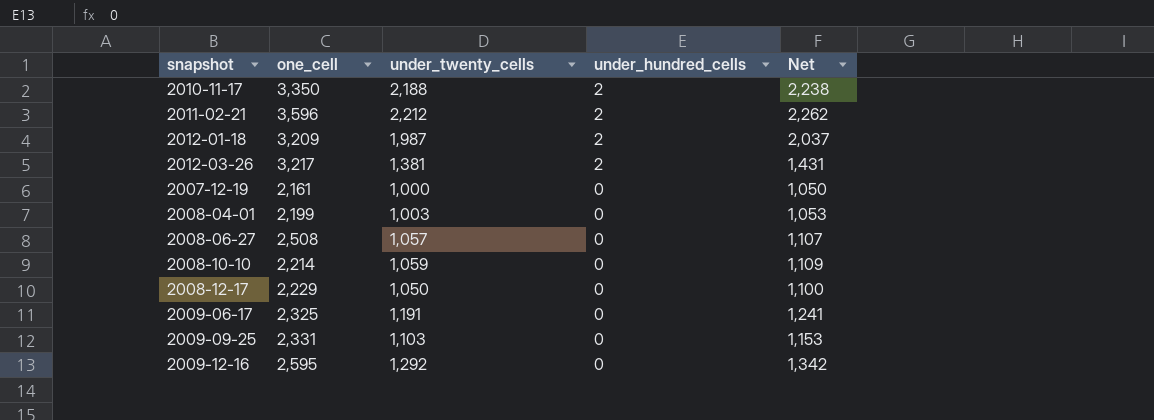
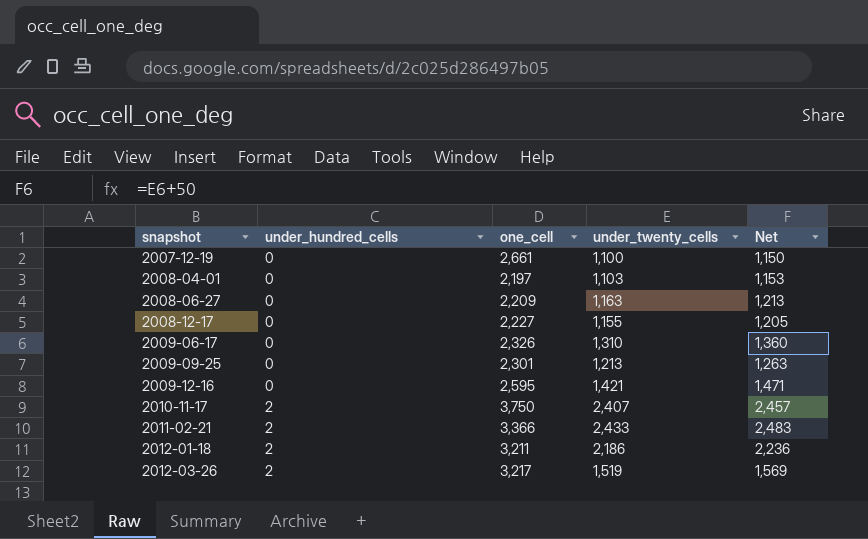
row order: under_hundred_cells descending -> snapshot ascending
column under_hundred_cells | position: 4 -> 2
row 2008-10-10: 2,214 | 1,059 | 0 | 1,109 -> none
2007-12-19 | one_cell: 2,161 -> 2,661
2007-12-19 | under_twenty_cells: 1,000 -> 1,100
2007-12-19 | Net: 1,050 -> 1,150
2008-04-01 | one_cell: 2,199 -> 2,197
2008-04-01 | under_twenty_cells: 1,003 -> 1,103
2008-04-01 | Net: 1,053 -> 1,153
2008-06-27 | one_cell: 2,508 -> 2,209
2008-06-27 | under_twenty_cells: 1,057 -> 1,163
2008-06-27 | Net: 1,107 -> 1,213
2008-12-17 | one_cell: 2,229 -> 2,227
2008-12-17 | under_twenty_cells: 1,050 -> 1,155
2008-12-17 | Net: 1,100 -> 1,205
2009-06-17 | one_cell: 2,325 -> 2,326
2009-06-17 | under_twenty_cells: 1,191 -> 1,310
2009-06-17 | Net: 1,241 -> 1,360
2009-09-25 | one_cell: 2,331 -> 2,301
2009-09-25 | under_twenty_cells: 1,103 -> 1,213
2009-09-25 | Net: 1,153 -> 1,263
2009-12-16 | under_twenty_cells: 1,292 -> 1,421
2009-12-16 | Net: 1,342 -> 1,471
2010-11-17 | one_cell: 3,350 -> 3,750
2010-11-17 | under_twenty_cells: 2,188 -> 2,407
2010-11-17 | Net: 2,238 -> 2,457
2011-02-21 | one_cell: 3,596 -> 3,366
2011-02-21 | under_twenty_cells: 2,212 -> 2,433
2011-02-21 | Net: 2,262 -> 2,483
2012-01-18 | one_cell: 3,209 -> 3,211
2012-01-18 | under_twenty_cells: 1,987 -> 2,186
2012-01-18 | Net: 2,037 -> 2,236
2012-03-26 | under_twenty_cells: 1,381 -> 1,519
2012-03-26 | Net: 1,431 -> 1,569

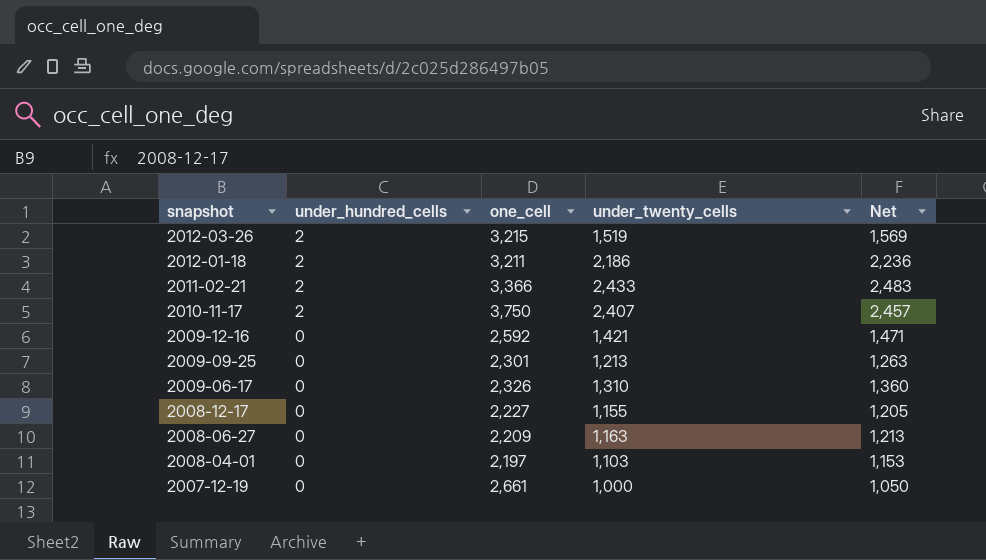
row order: snapshot ascending -> snapshot descending
2012-03-26 | one_cell: 3,217 -> 3,215
2009-12-16 | one_cell: 2,595 -> 2,592
2007-12-19 | under_twenty_cells: 1,100 -> 1,000
2007-12-19 | Net: 1,150 -> 1,050

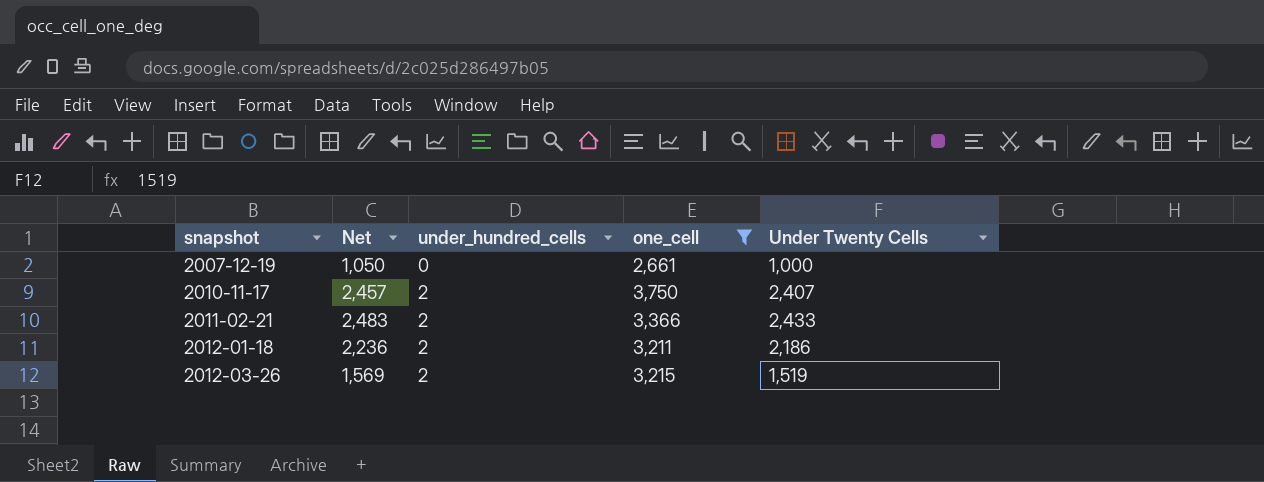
filter: none -> one_cell >= 2,661
row order: snapshot descending -> snapshot ascending
column Net | position: 5 -> 2
column name: under_twenty_cells -> Under Twenty Cells

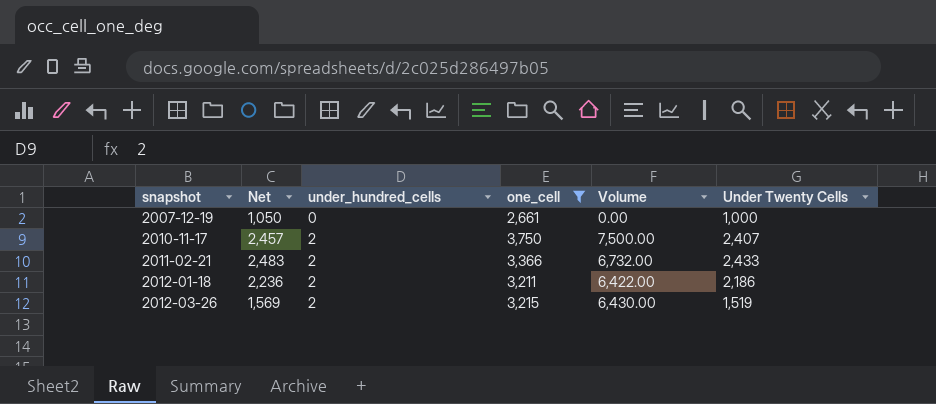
column Volume | formula: none -> [under_hundred_cells] * [one_cell]

